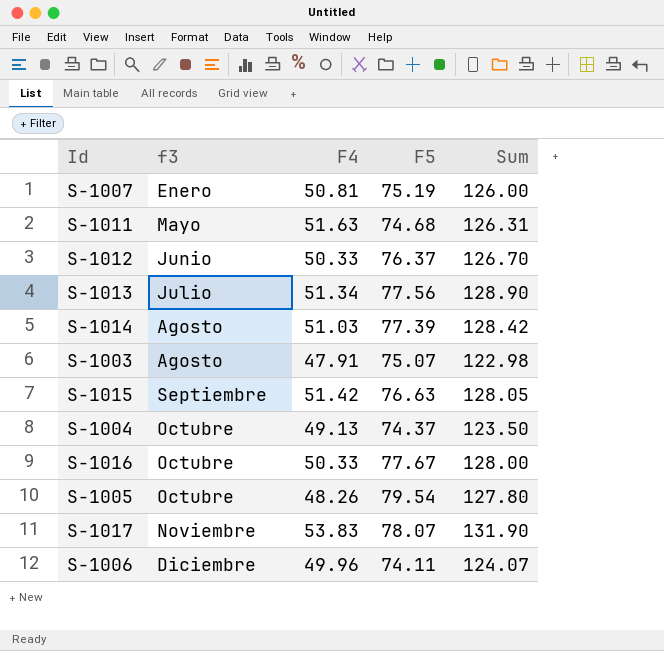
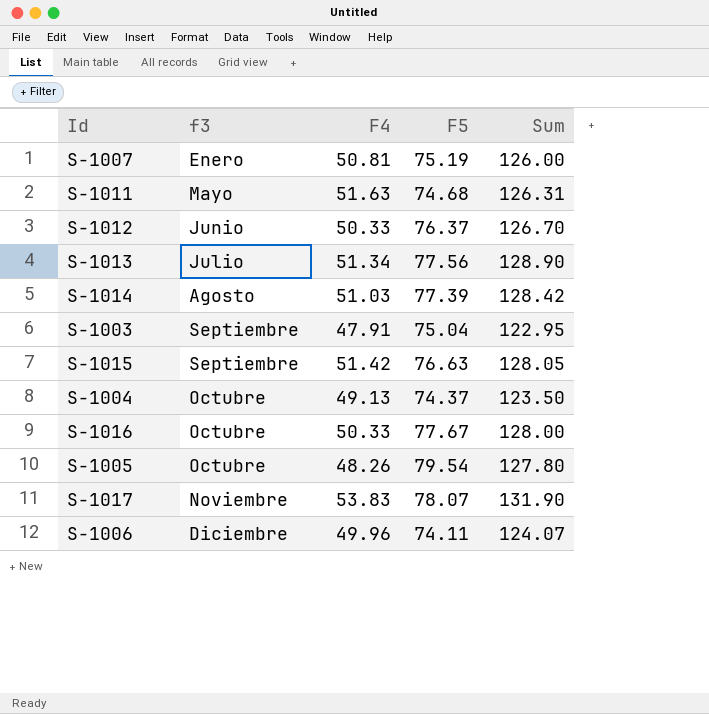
S-1003 | f3: Agosto -> Septiembre
S-1003 | F5: 75.07 -> 75.04
S-1003 | Sum: 122.98 -> 122.95

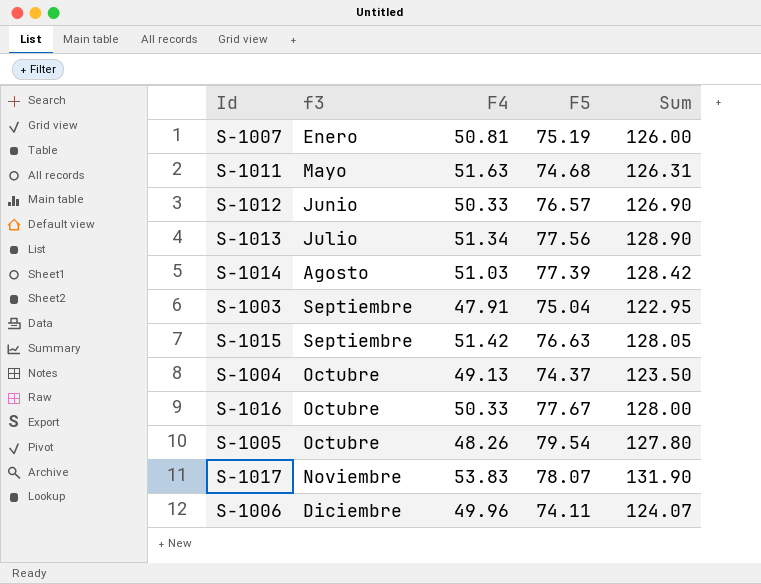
S-1012 | F5: 76.37 -> 76.57
S-1012 | Sum: 126.70 -> 126.90

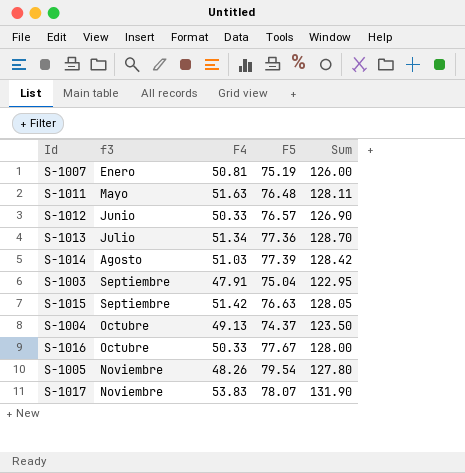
row S-1006: Diciembre | 49.96 | 74.11 | 124.07 -> none
S-1011 | F5: 74.68 -> 76.48
S-1011 | Sum: 126.31 -> 128.11
S-1013 | F5: 77.56 -> 77.36
S-1013 | Sum: 128.90 -> 128.70
S-1005 | f3: Octubre -> Noviembre

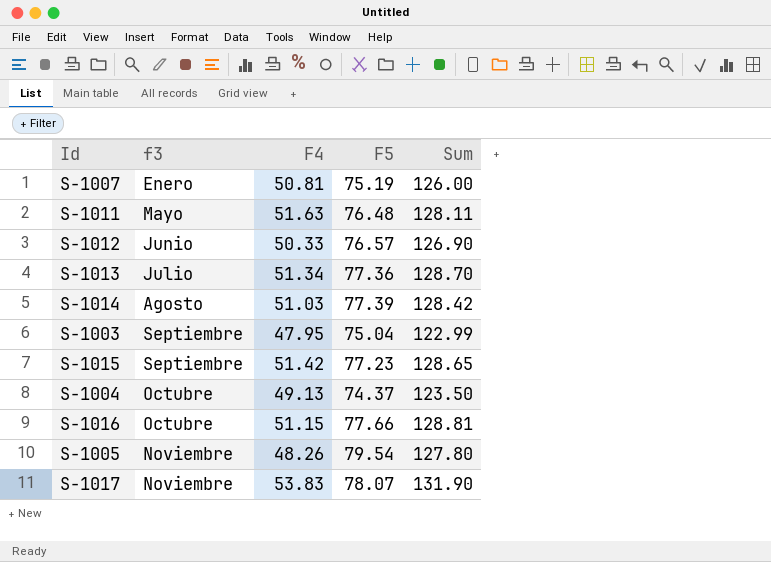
S-1003 | F4: 47.91 -> 47.95
S-1003 | Sum: 122.95 -> 122.99
S-1015 | F5: 76.63 -> 77.23
S-1015 | Sum: 128.05 -> 128.65
S-1016 | F4: 50.33 -> 51.15
S-1016 | F5: 77.67 -> 77.66
S-1016 | Sum: 128.00 -> 128.81

